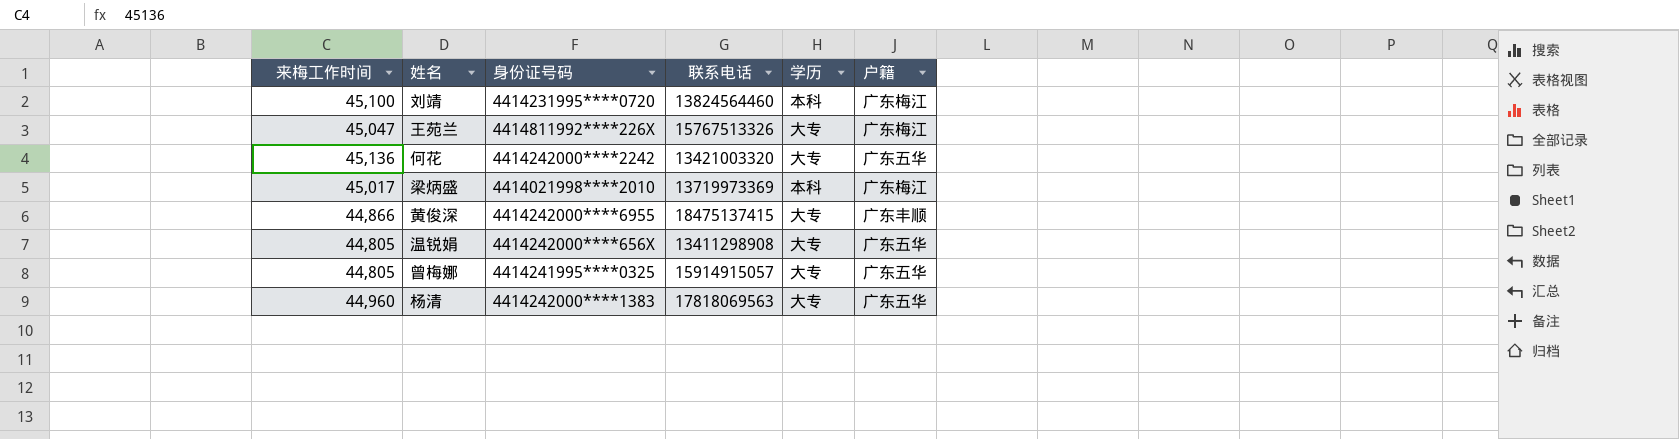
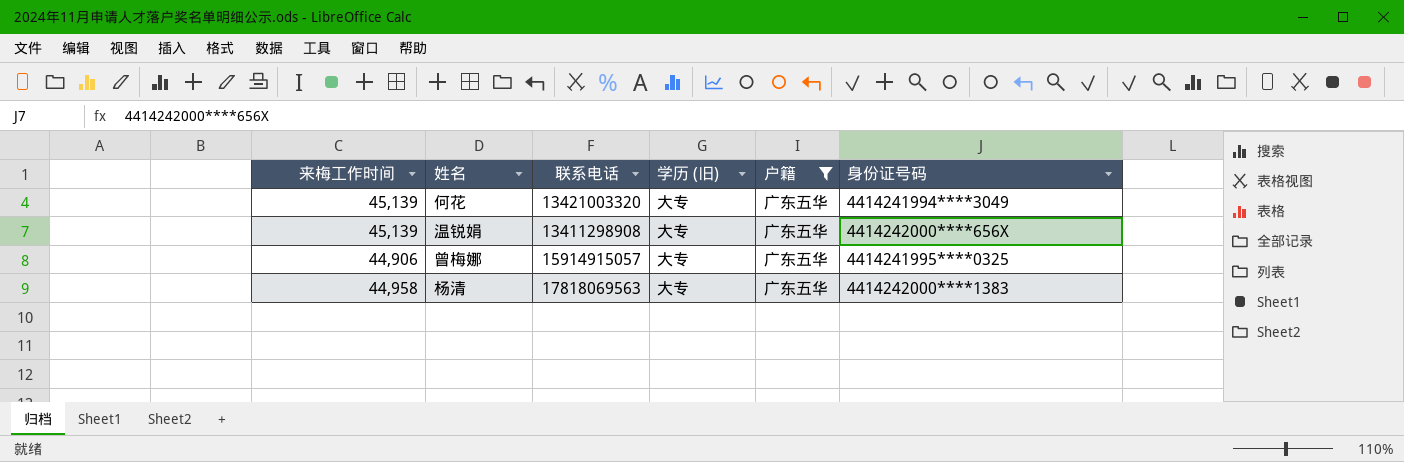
filter: none -> 户籍 = 广东五华
column name: 学历 -> 学历 (旧)
column 身份证号码 | position: 3 -> 6
何花 | 来梅工作时间: 45,136 -> 45,139
何花 | 身份证号码: 4414242000****2242 -> 4414241994****3049
温锐娟 | 来梅工作时间: 44,805 -> 45,139
曾梅娜 | 来梅工作时间: 44,805 -> 44,906
杨清 | 来梅工作时间: 44,960 -> 44,958

